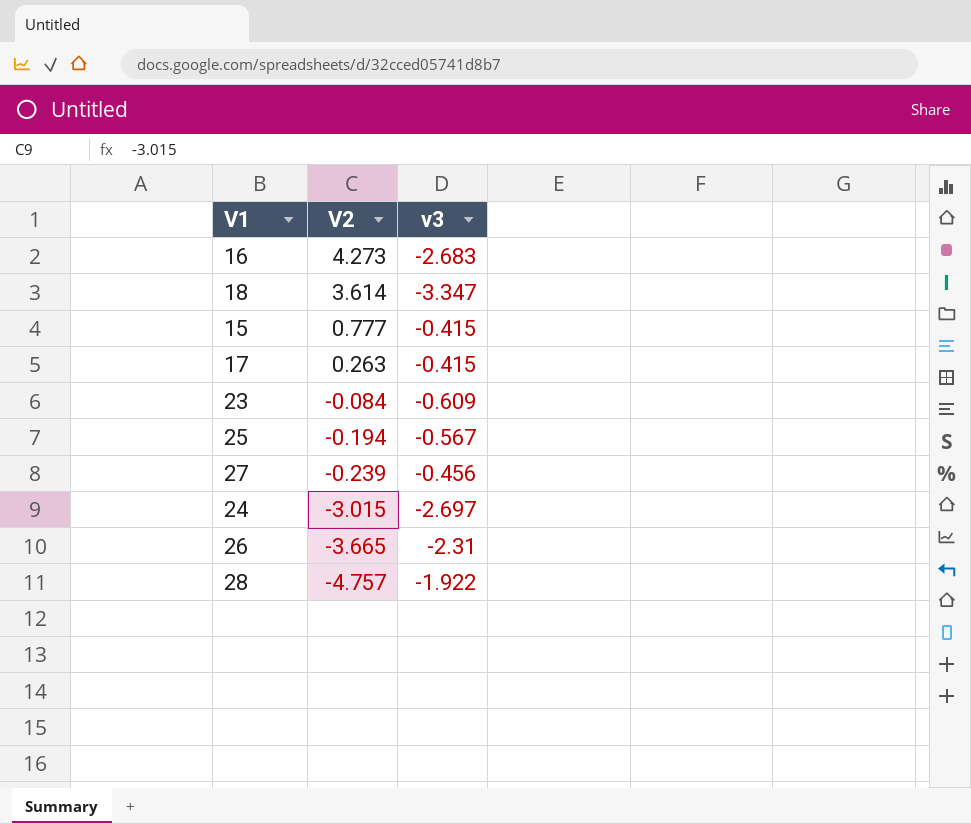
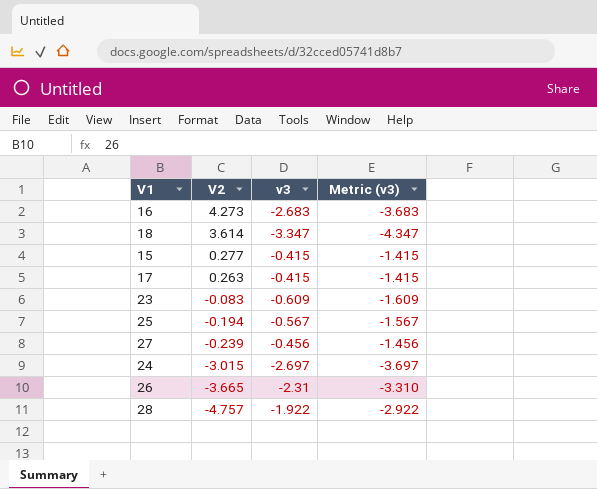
column Metric (v3) | formula: none -> [v3] - 1
15 | V2: 0.777 -> 0.277
23 | V2: -0.084 -> -0.083

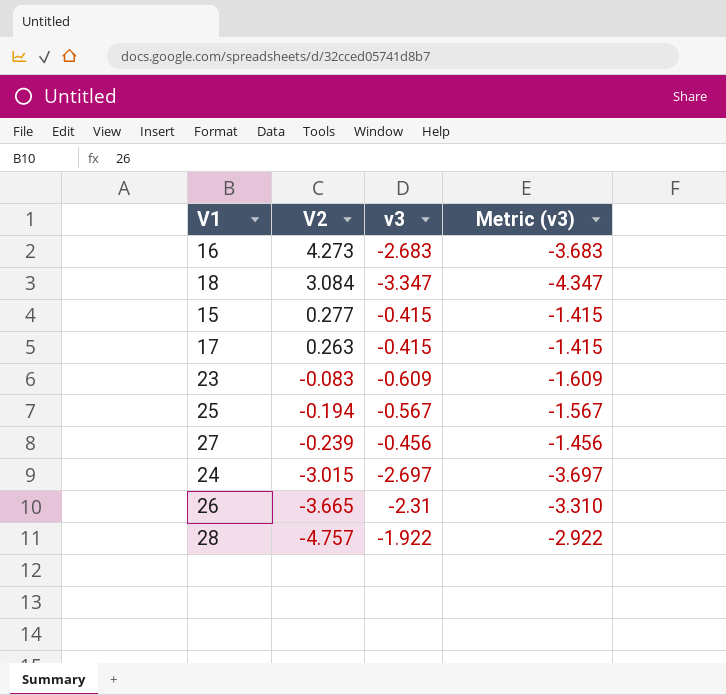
18 | V2: 3.614 -> 3.084

